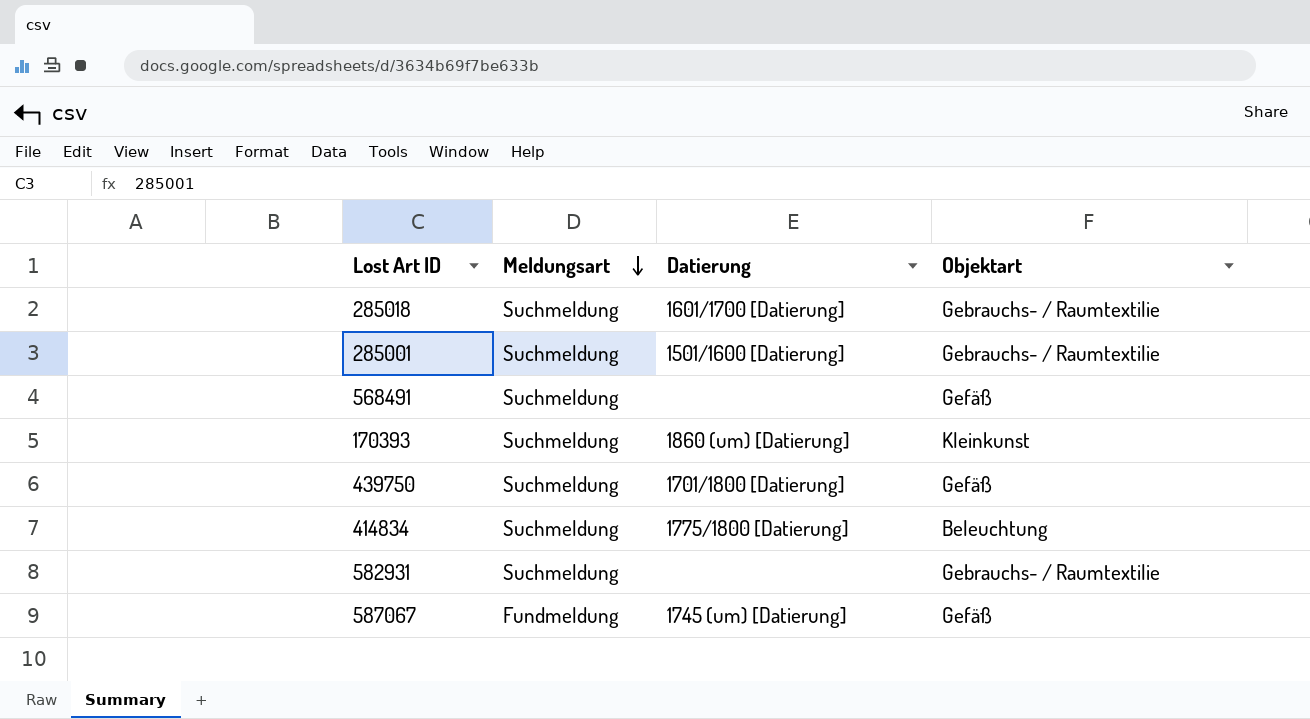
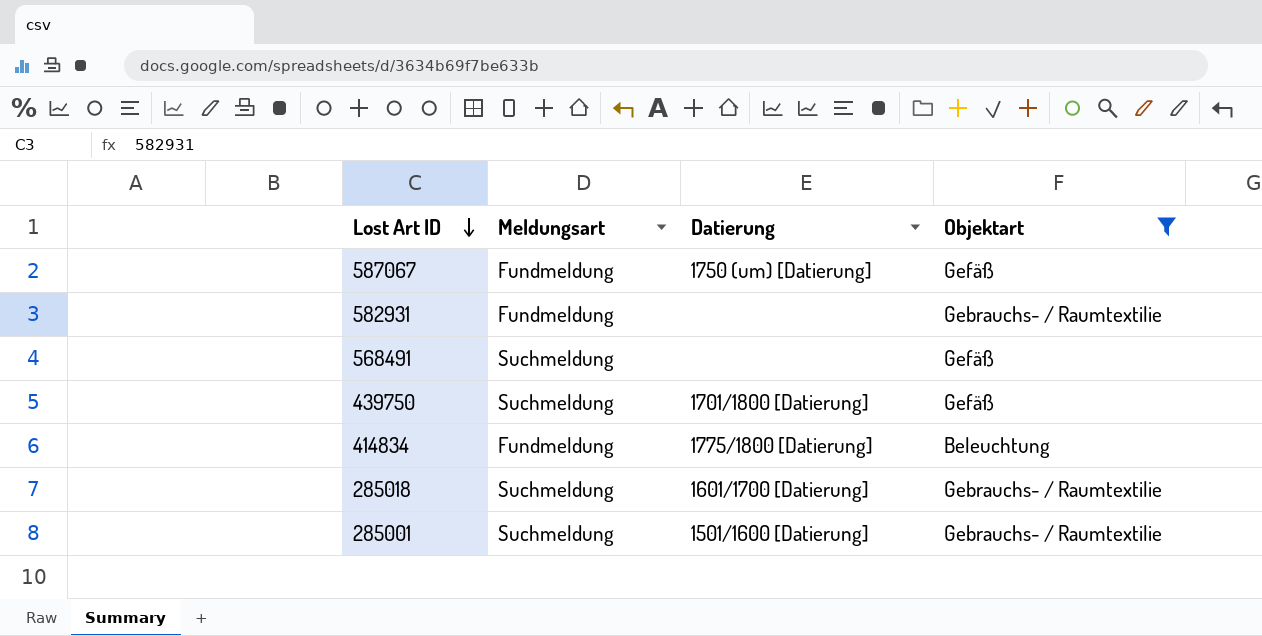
filter: none -> Objektart != Kleinkunst
row order: Meldungsart descending -> Lost Art ID descending
587067 | Datierung: 1745 (um) [Datierung] -> 1750 (um) [Datierung]
582931 | Meldungsart: Suchmeldung -> Fundmeldung
414834 | Meldungsart: Suchmeldung -> Fundmeldung

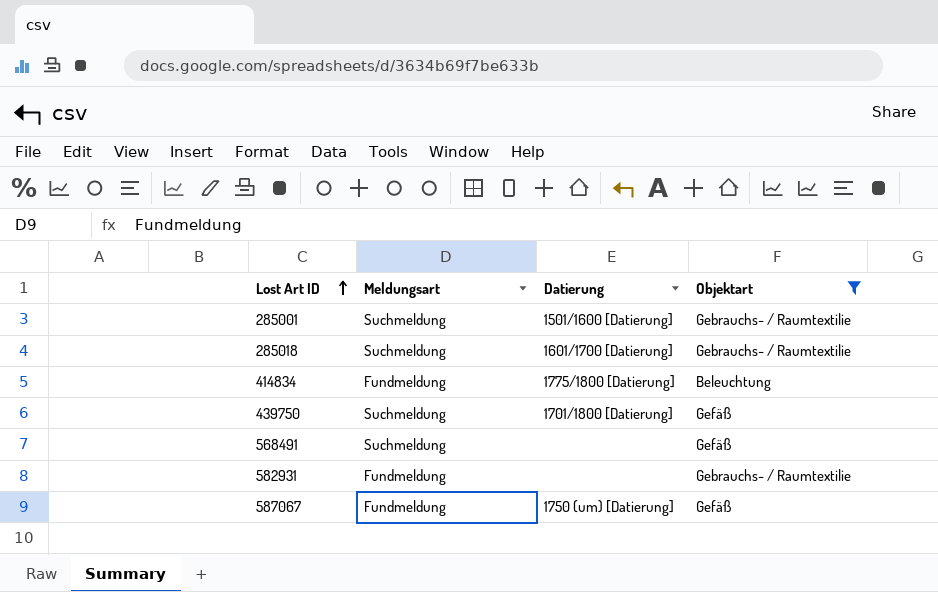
row order: Lost Art ID descending -> Lost Art ID ascending

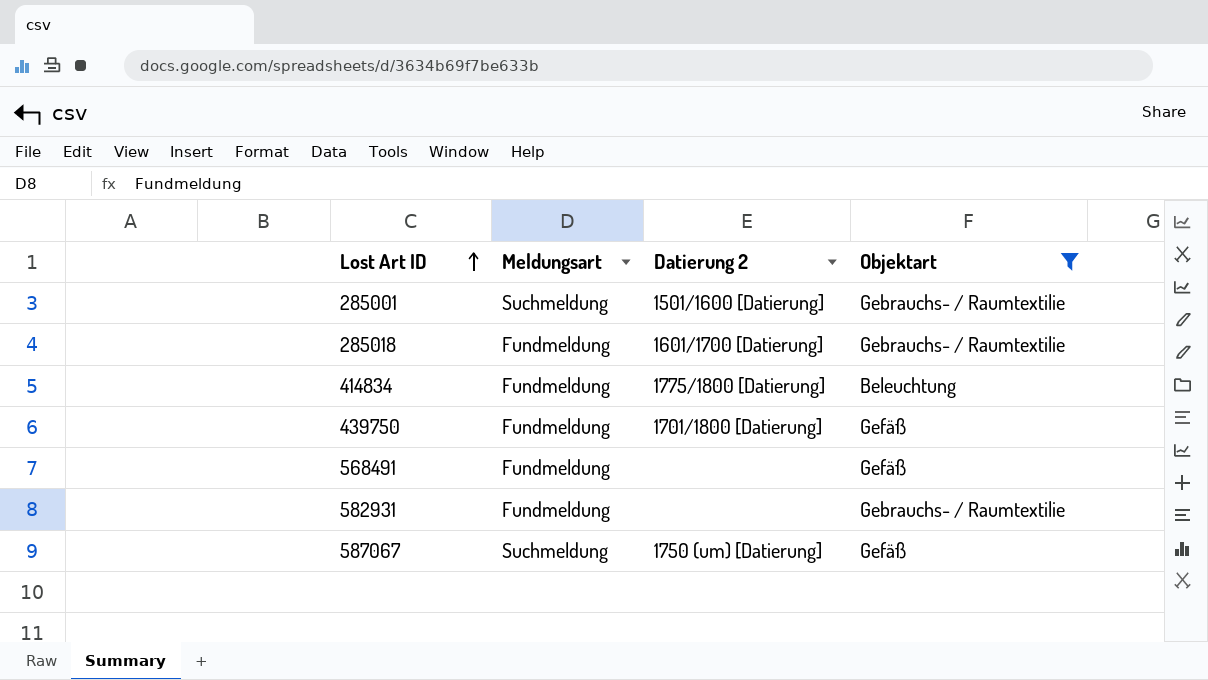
column name: Datierung -> Datierung 2
285018 | Meldungsart: Suchmeldung -> Fundmeldung
439750 | Meldungsart: Suchmeldung -> Fundmeldung
568491 | Meldungsart: Suchmeldung -> Fundmeldung
587067 | Meldungsart: Fundmeldung -> Suchmeldung

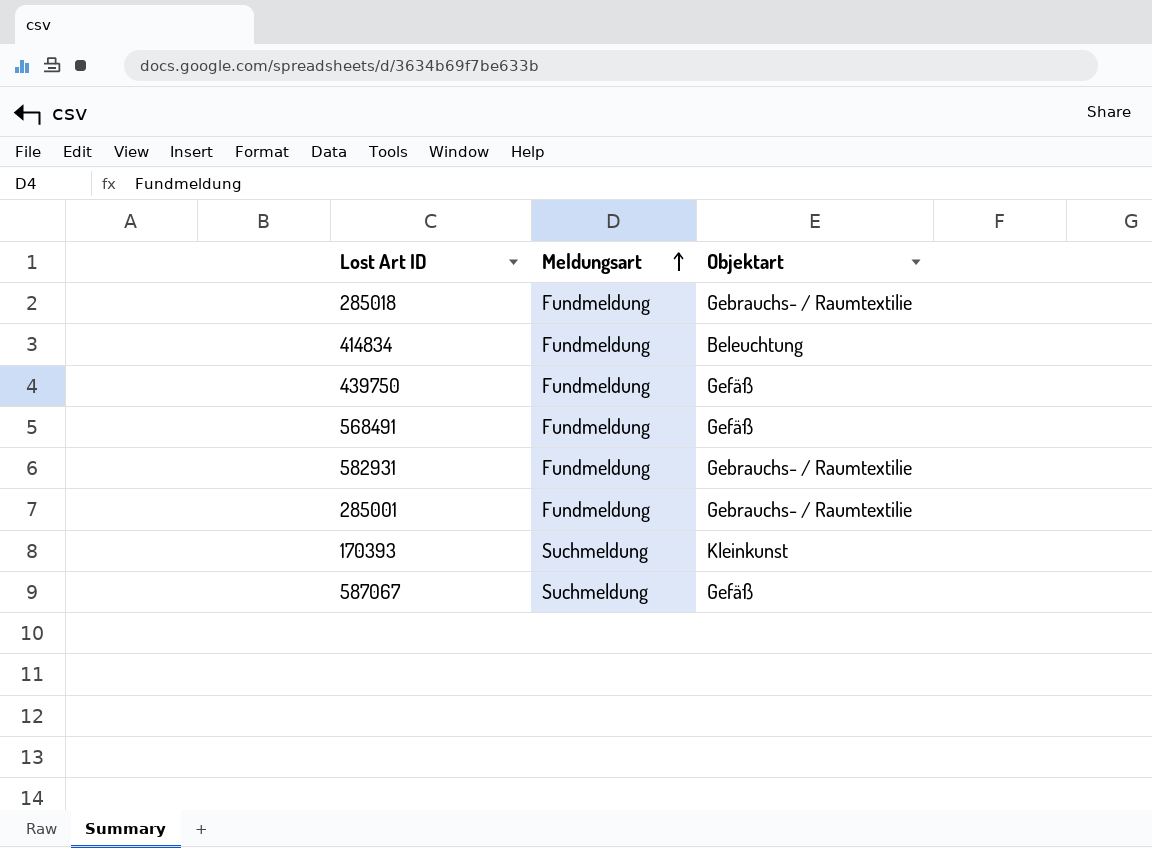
filter: Objektart != Kleinkunst -> none
row order: Lost Art ID ascending -> Meldungsart ascending
column Datierung 2 | position: 3 -> none
285001 | Meldungsart: Suchmeldung -> Fundmeldung

